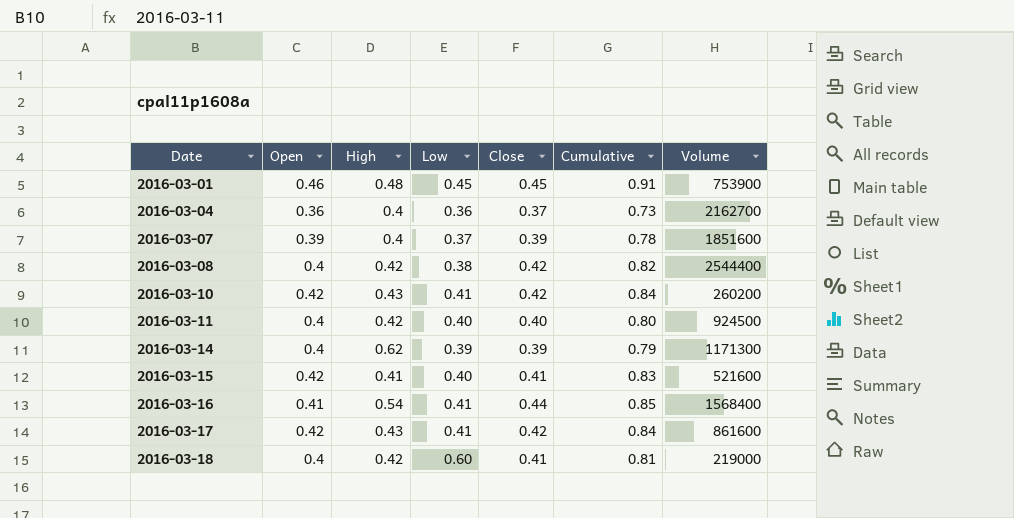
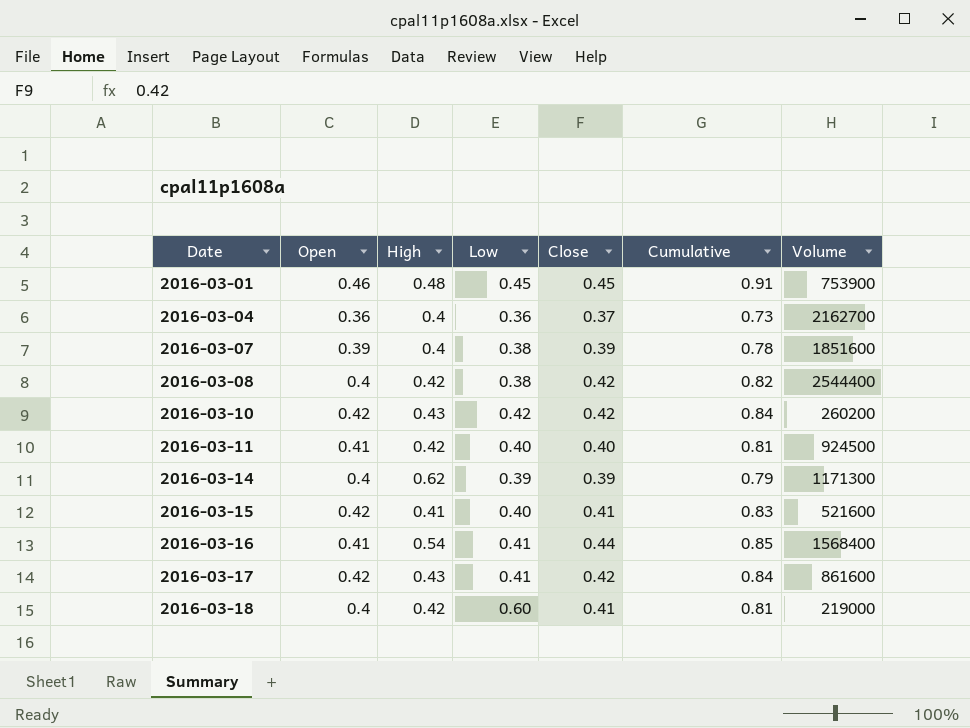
2016-03-07 | Low: 0.37 -> 0.38
2016-03-10 | Low: 0.41 -> 0.42
2016-03-11 | Open: 0.4 -> 0.41
2016-03-11 | Cumulative: 0.80 -> 0.81

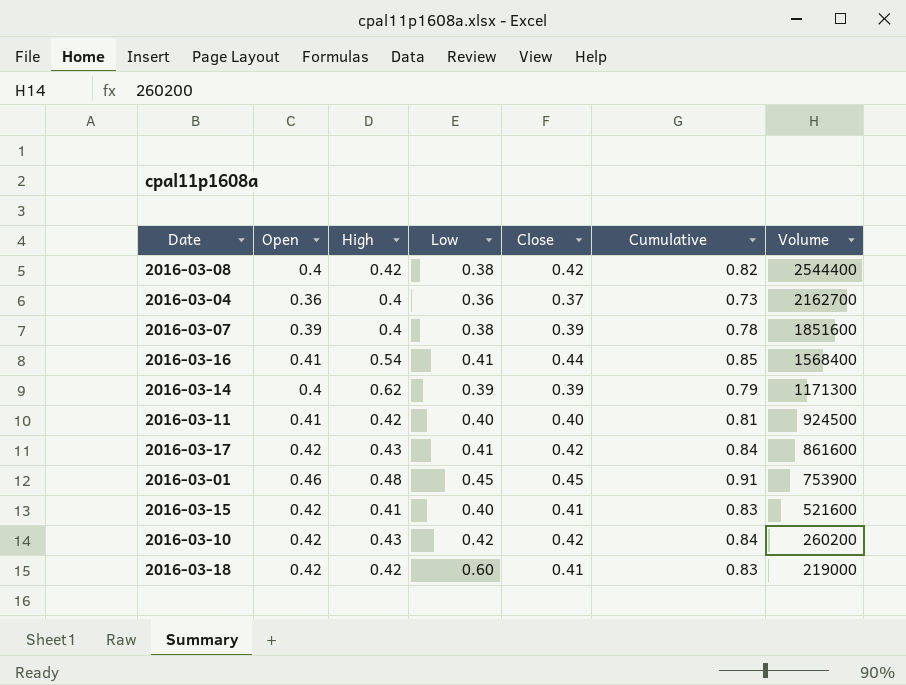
row order: Date ascending -> Volume descending
2016-03-18 | Open: 0.4 -> 0.42
2016-03-18 | Cumulative: 0.81 -> 0.83

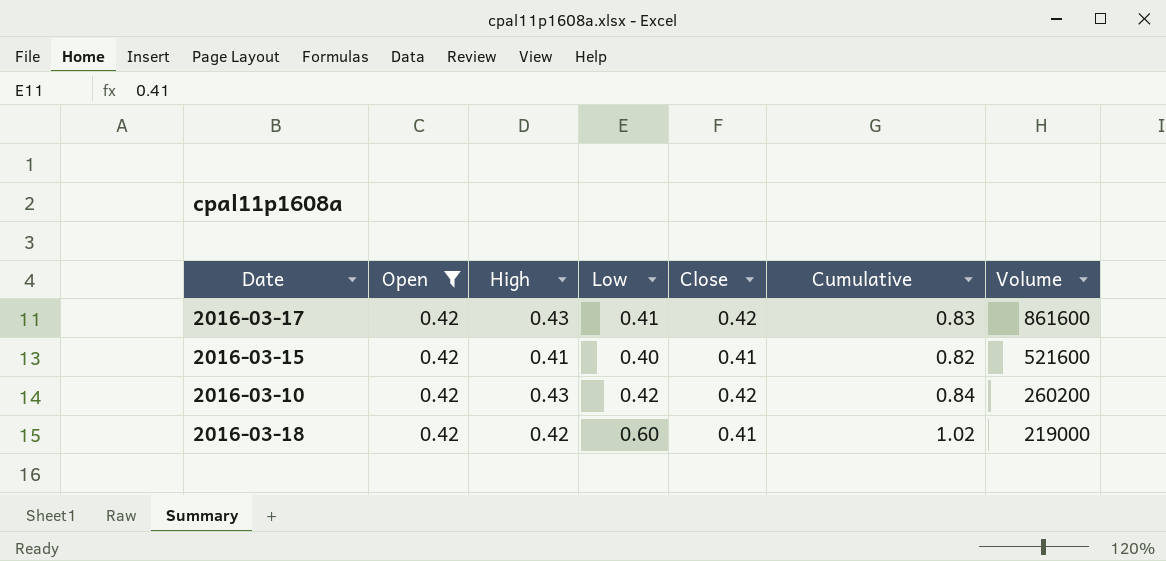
filter: none -> Open = 0.42
column Cumulative | formula: [Open] + [Close] -> [Open] + [Low]

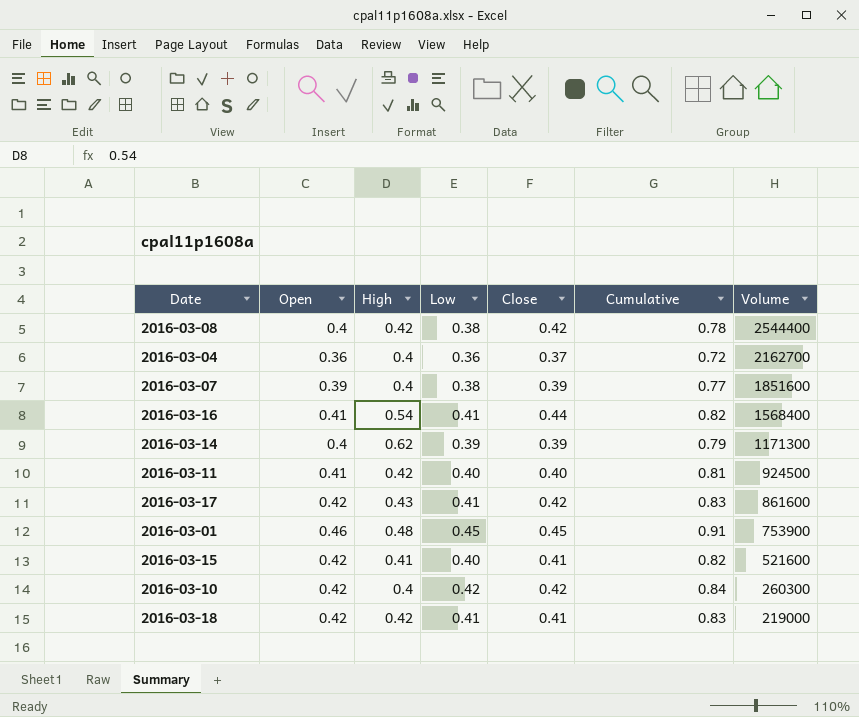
filter: Open = 0.42 -> none
2016-03-10 | High: 0.43 -> 0.4
2016-03-10 | Volume: 260200 -> 260300
2016-03-18 | Low: 0.60 -> 0.41
2016-03-18 | Cumulative: 1.02 -> 0.83

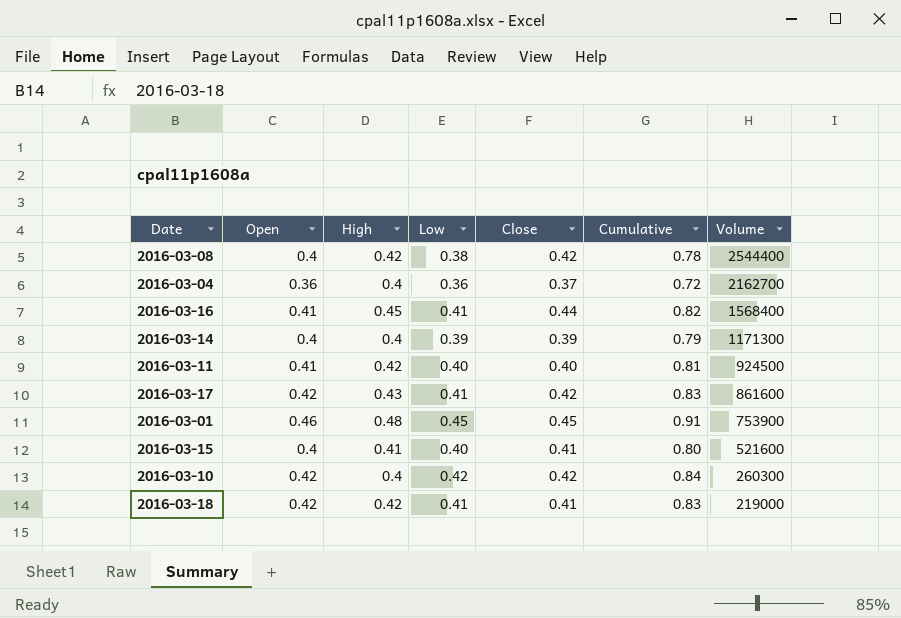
row 2016-03-07: 0.39 | 0.4 | 0.38 | 0.39 | 0.77 | 1851600 -> none
2016-03-16 | High: 0.54 -> 0.45
2016-03-14 | High: 0.62 -> 0.4
2016-03-15 | Open: 0.42 -> 0.4
2016-03-15 | Cumulative: 0.82 -> 0.80

